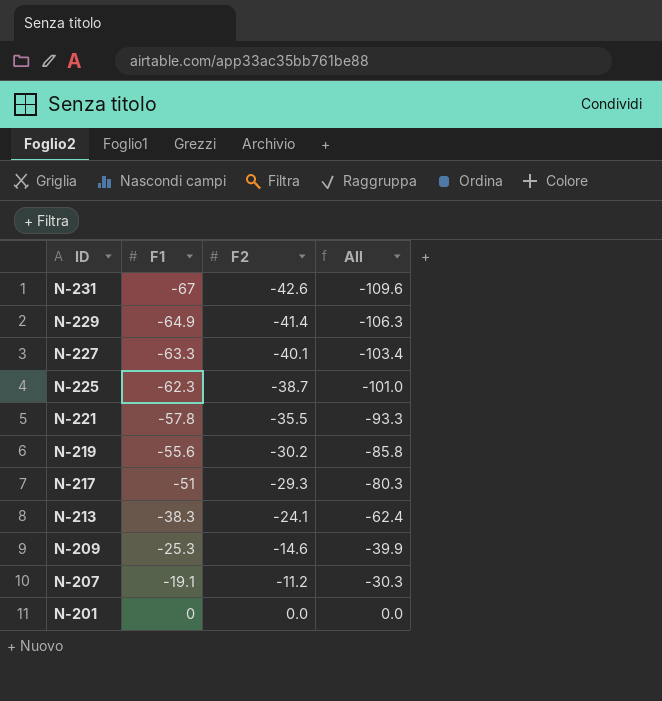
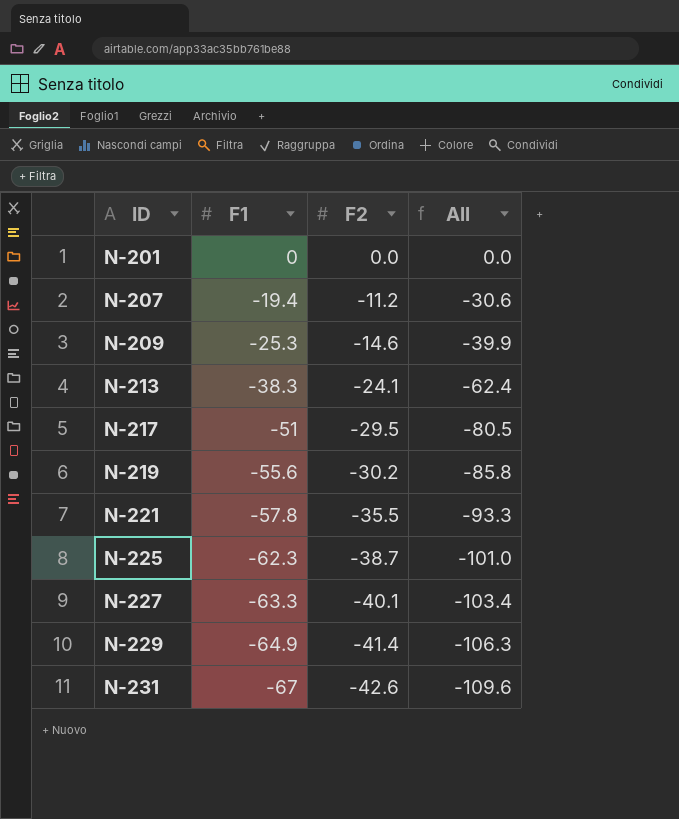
row order: ID descending -> ID ascending
N-207 | F1: -19.1 -> -19.4
N-207 | All: -30.3 -> -30.6
N-217 | F2: -29.3 -> -29.5
N-217 | All: -80.3 -> -80.5

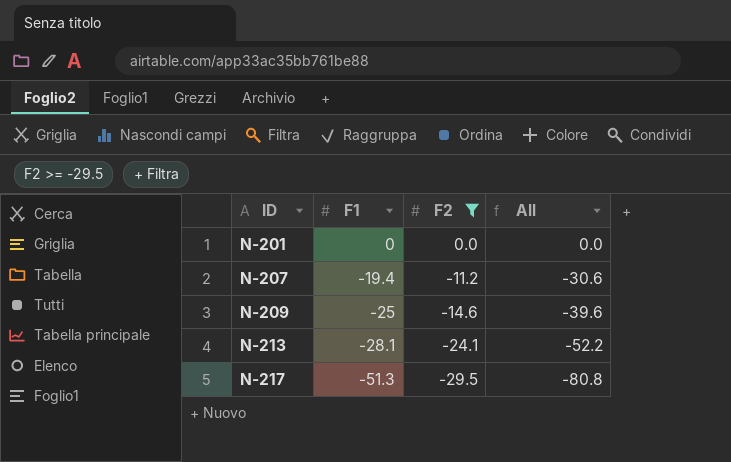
filter: none -> F2 >= -29.5
N-209 | F1: -25.3 -> -25
N-209 | All: -39.9 -> -39.6
N-213 | F1: -38.3 -> -28.1
N-213 | All: -62.4 -> -52.2
N-217 | F1: -51 -> -51.3
N-217 | All: -80.5 -> -80.8

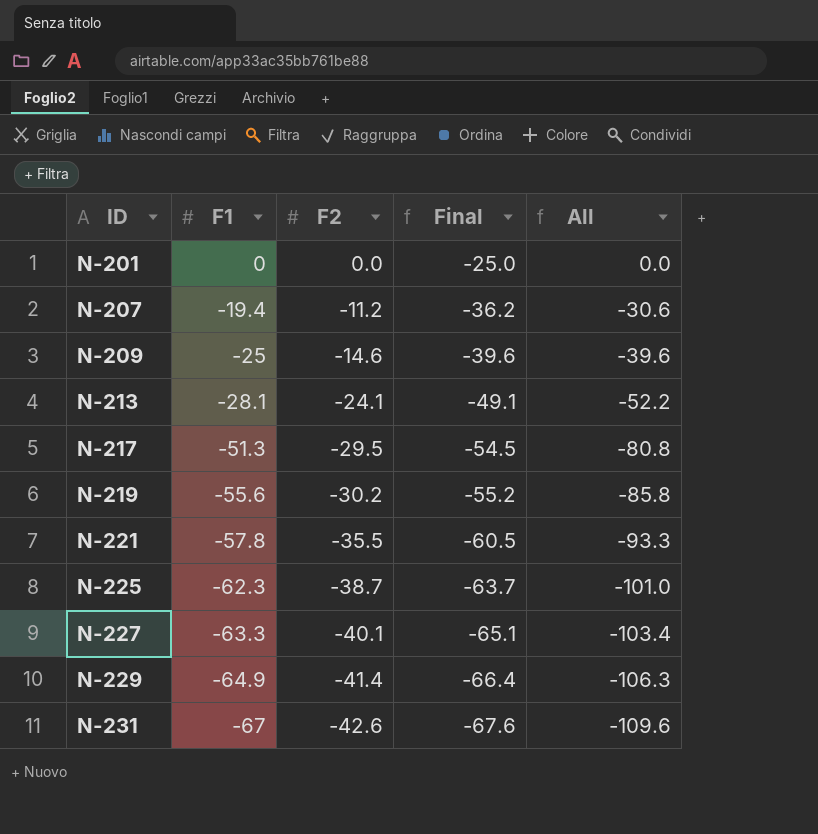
filter: F2 >= -29.5 -> none
column Final | formula: none -> [F2] - 25

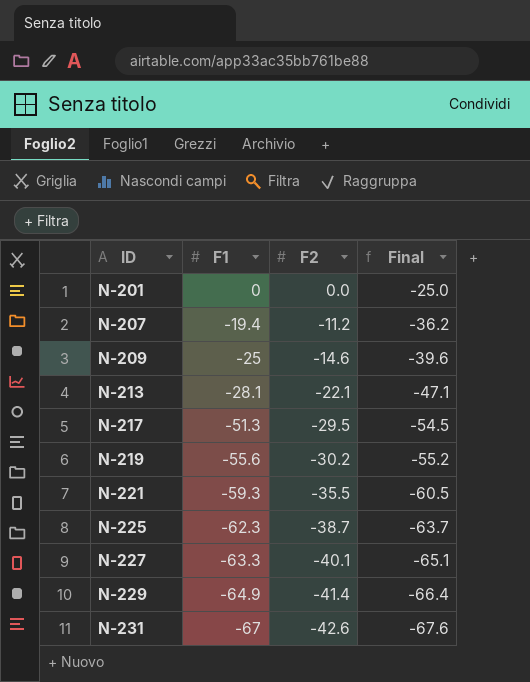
column All | formula: [F1] + [F2] -> none
N-213 | F2: -24.1 -> -22.1
N-213 | Final: -49.1 -> -47.1
N-221 | F1: -57.8 -> -59.3

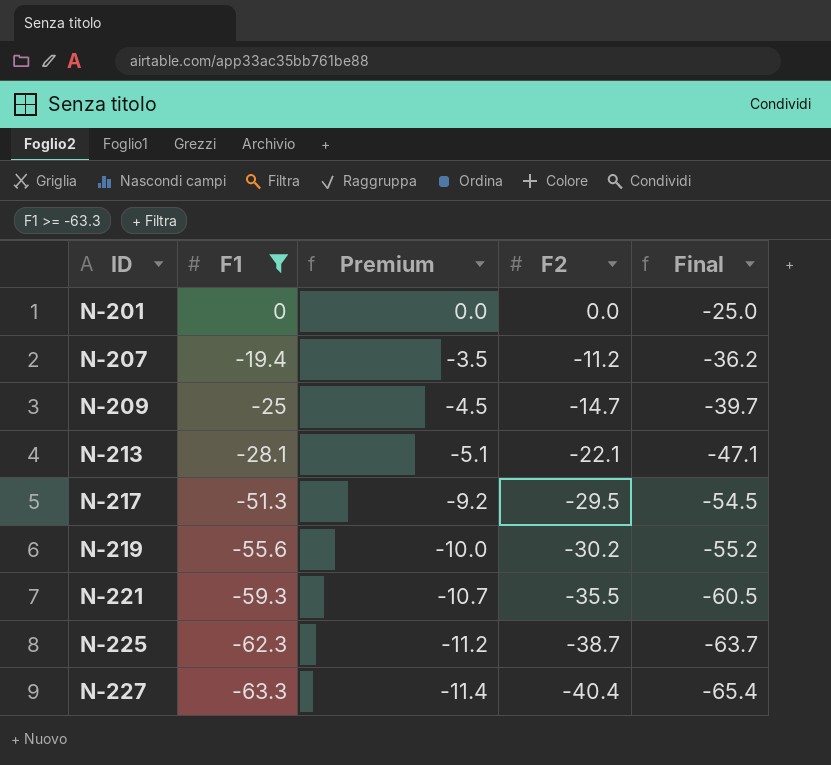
filter: none -> F1 >= -63.3
column Premium | formula: none -> [F1] * 0.18
N-209 | F2: -14.6 -> -14.7
N-209 | Final: -39.6 -> -39.7
N-227 | F2: -40.1 -> -40.4
N-227 | Final: -65.1 -> -65.4

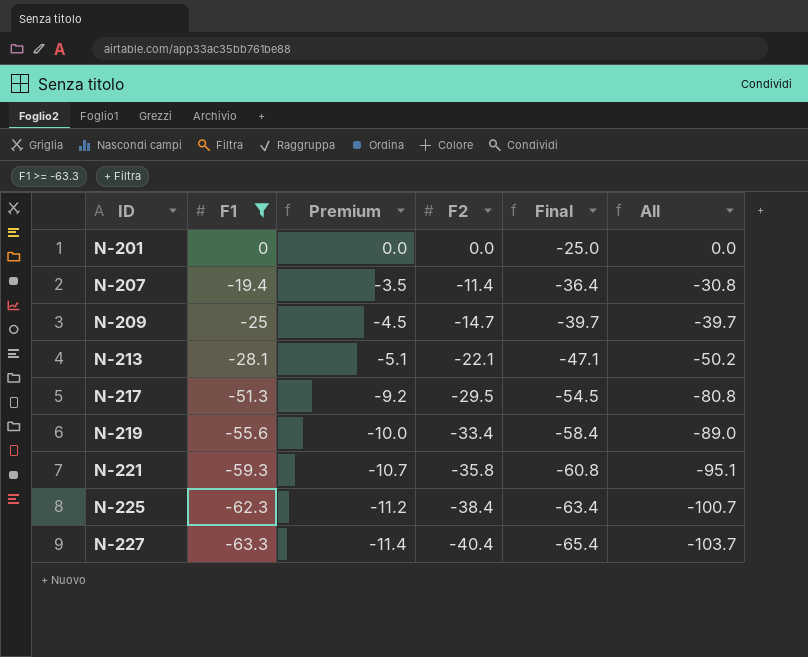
column All | formula: none -> [F1] + [F2]
N-207 | F2: -11.2 -> -11.4
N-207 | Final: -36.2 -> -36.4
N-219 | F2: -30.2 -> -33.4
N-219 | Final: -55.2 -> -58.4
N-221 | F2: -35.5 -> -35.8
N-221 | Final: -60.5 -> -60.8
N-225 | F2: -38.7 -> -38.4
N-225 | Final: -63.7 -> -63.4

